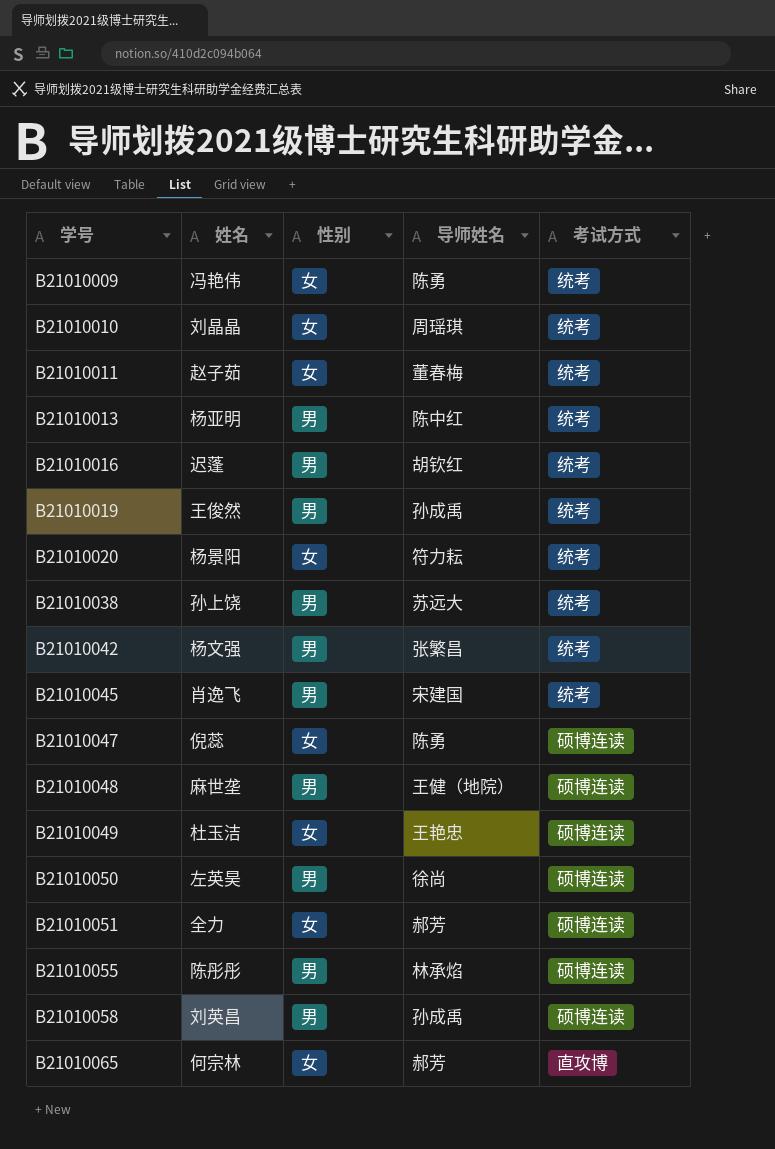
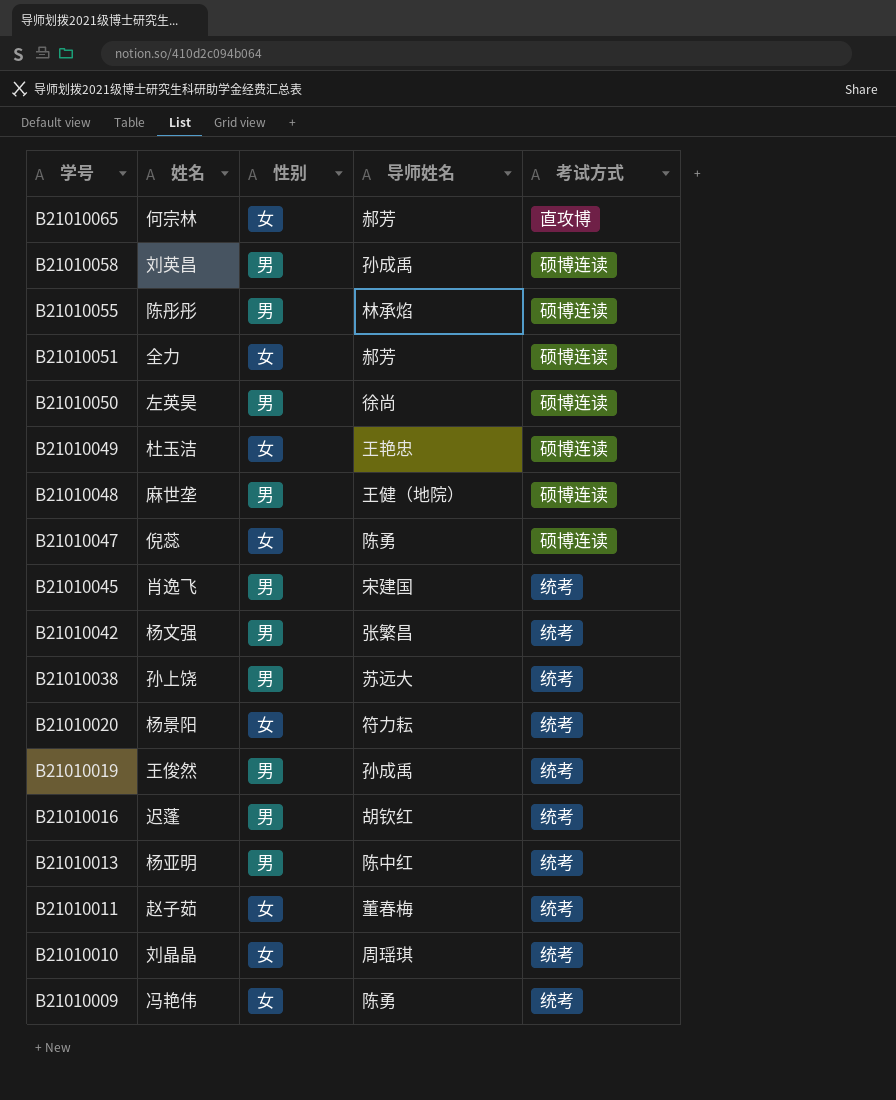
row order: 学号 ascending -> 学号 descending

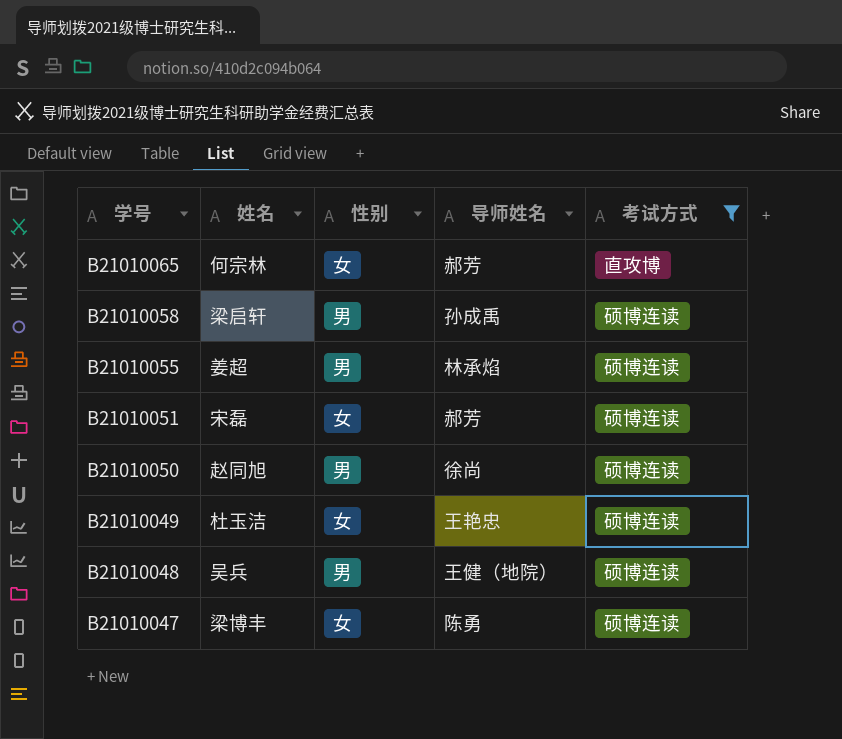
filter: none -> 考试方式 != 统考
B21010058 | 姓名: 刘英昌 -> 梁启轩
B21010055 | 姓名: 陈彤彤 -> 姜超
B21010051 | 姓名: 全力 -> 宋磊
B21010050 | 姓名: 左英昊 -> 赵同旭
B21010048 | 姓名: 麻世垄 -> 吴兵
B21010047 | 姓名: 倪蕊 -> 梁博丰

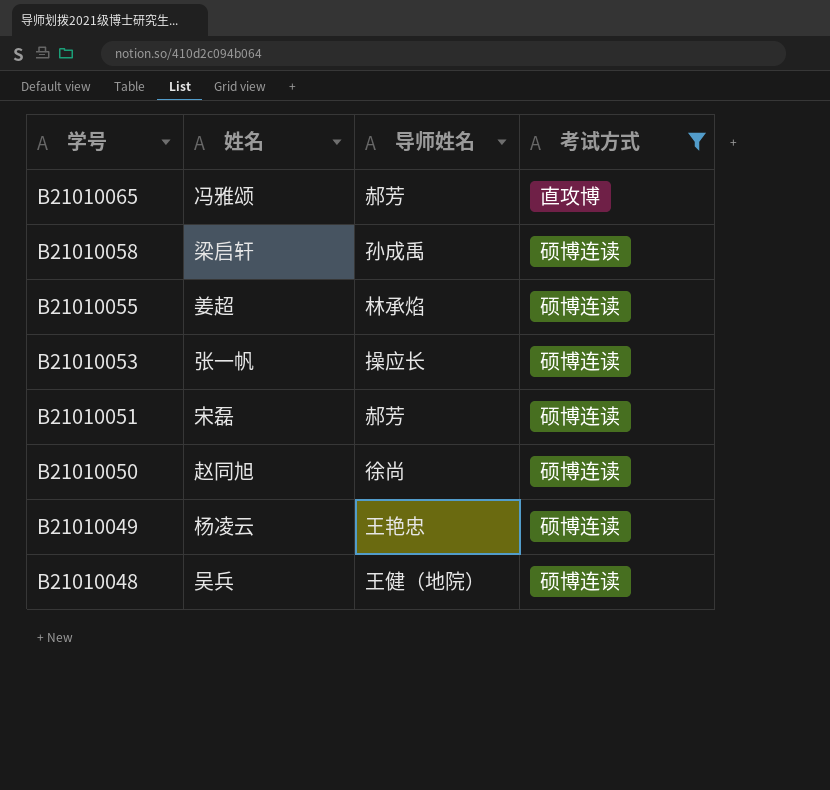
column 性别 | position: 3 -> none
row B21010047: 梁博丰 | 女 | 陈勇 | 硕博连读 -> none
B21010065 | 姓名: 何宗林 -> 冯雅颂
row B21010053: none -> 张一帆 | 操应长 | 硕博连读
B21010049 | 姓名: 杜玉洁 -> 杨凌云

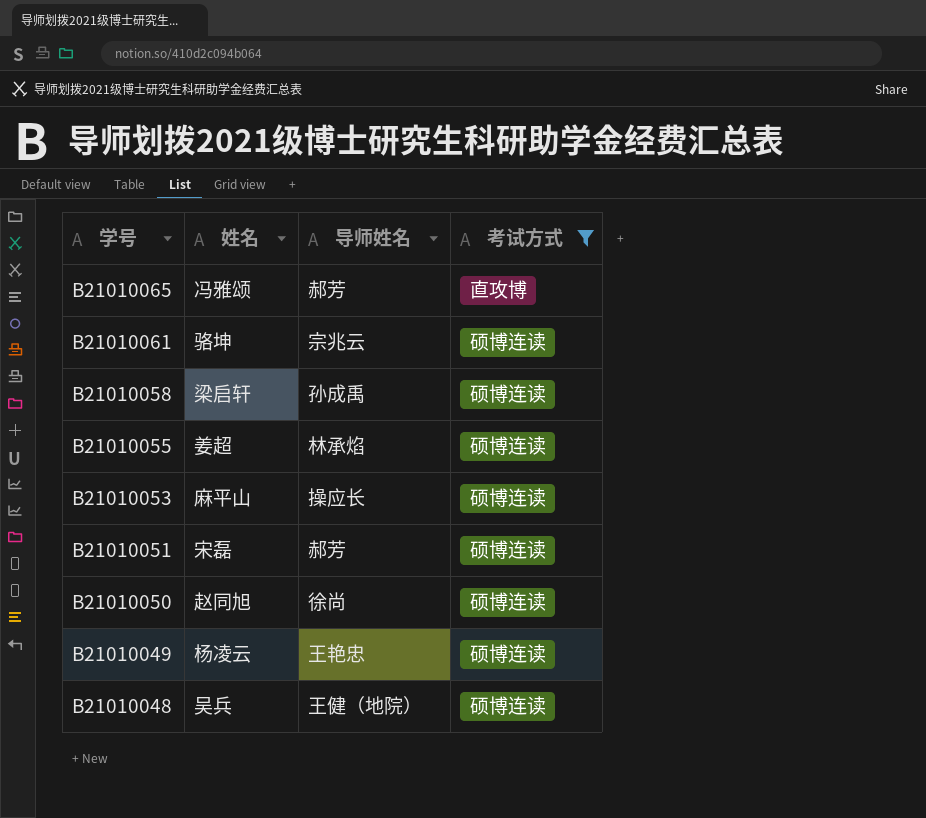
row B21010061: none -> 骆坤 | 宗兆云 | 硕博连读
B21010053 | 姓名: 张一帆 -> 麻平山

